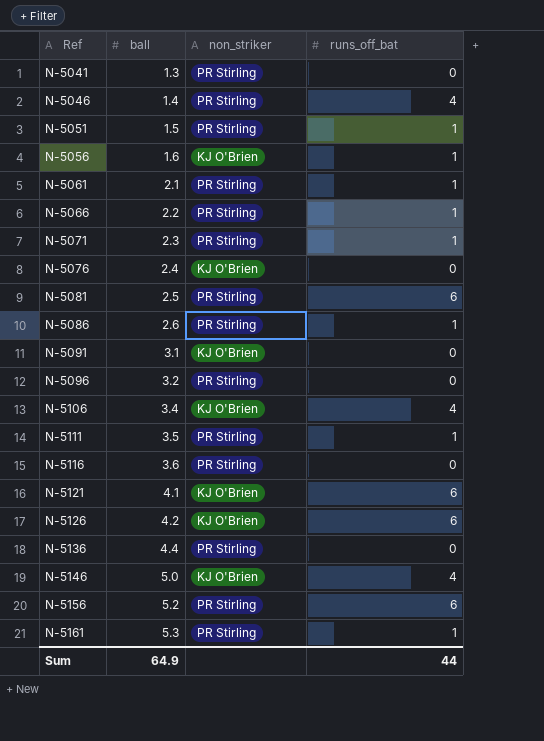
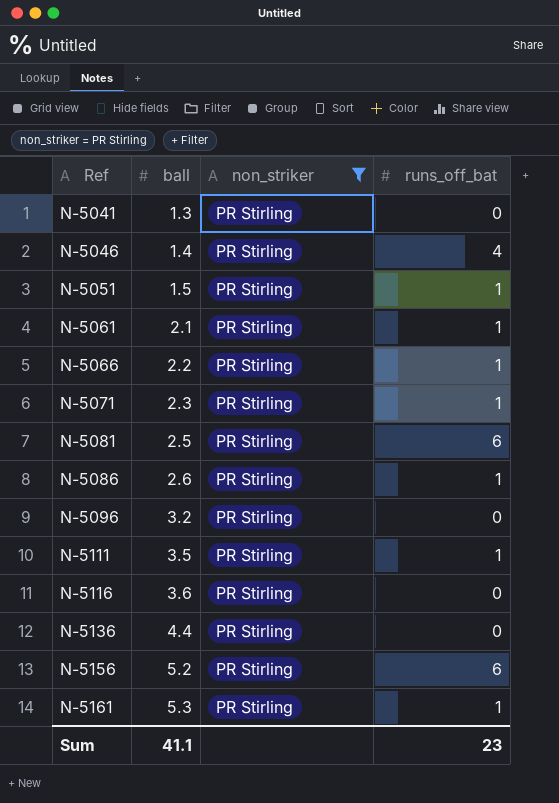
filter: none -> non_striker = PR Stirling
Sum | ball: 64.9 -> 41.1
Sum | runs_off_bat: 44 -> 23

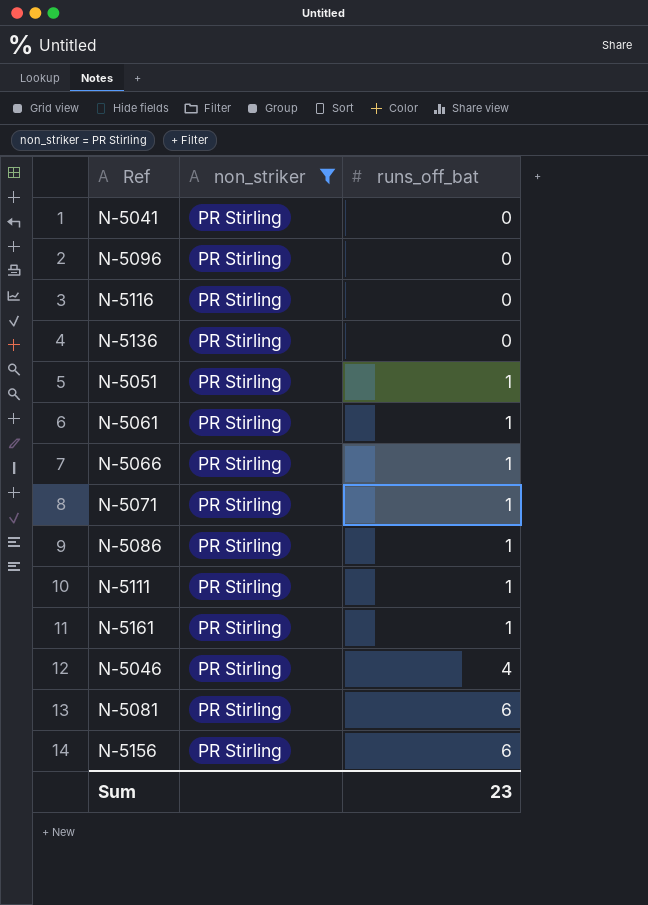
row order: Ref ascending -> runs_off_bat ascending
column ball | position: 2 -> none

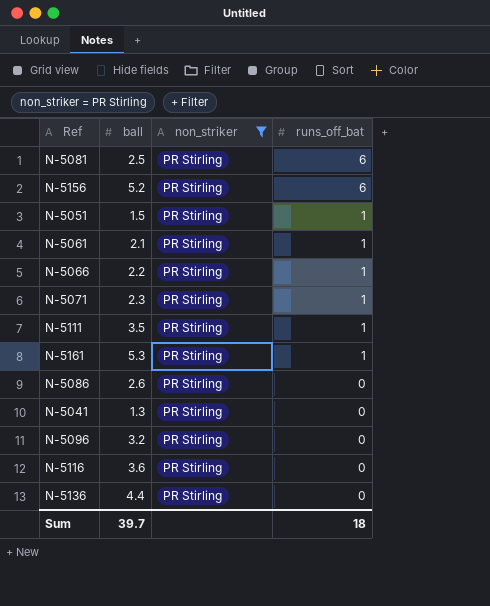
row order: runs_off_bat ascending -> runs_off_bat descending
column ball | position: none -> 2
row N-5046: PR Stirling | 4 -> none
N-5086 | runs_off_bat: 1 -> 0
Sum | runs_off_bat: 23 -> 18

